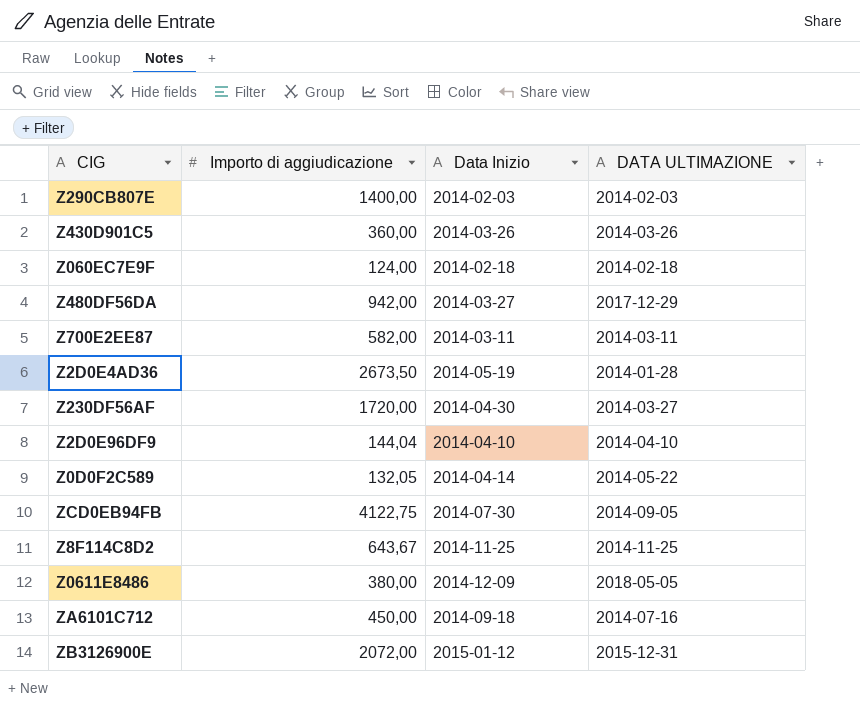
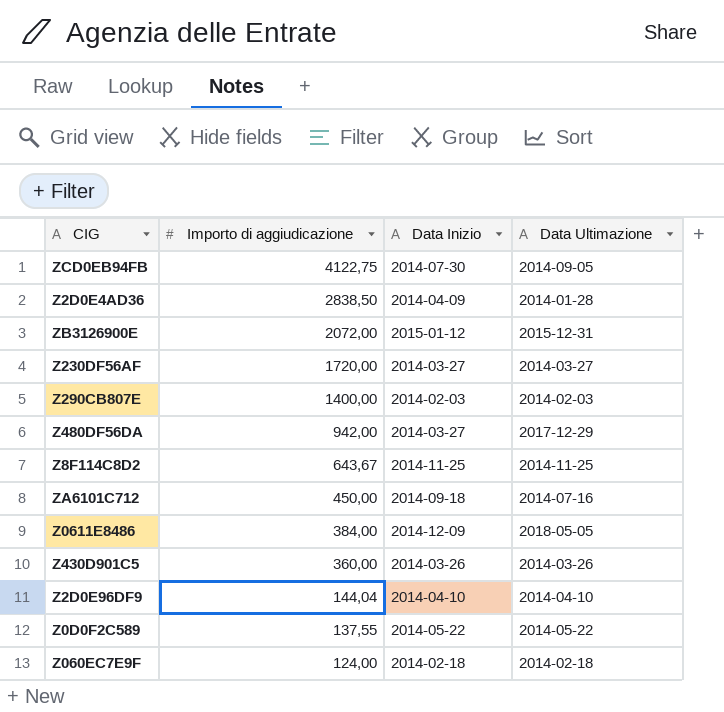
row order: none -> Importo di aggiudicazione descending
column name: DATA ULTIMAZIONE -> Data Ultimazione
row Z700E2EE87: 582,00 | 2014-03-11 | 2014-03-11 -> none
Z2D0E4AD36 | Importo di aggiudicazione: 2673,50 -> 2838,50
Z2D0E4AD36 | Data Inizio: 2014-05-19 -> 2014-04-09
Z230DF56AF | Data Inizio: 2014-04-30 -> 2014-03-27
Z0611E8486 | Importo di aggiudicazione: 380,00 -> 384,00
Z0D0F2C589 | Importo di aggiudicazione: 132,05 -> 137,55
Z0D0F2C589 | Data Inizio: 2014-04-14 -> 2014-05-22

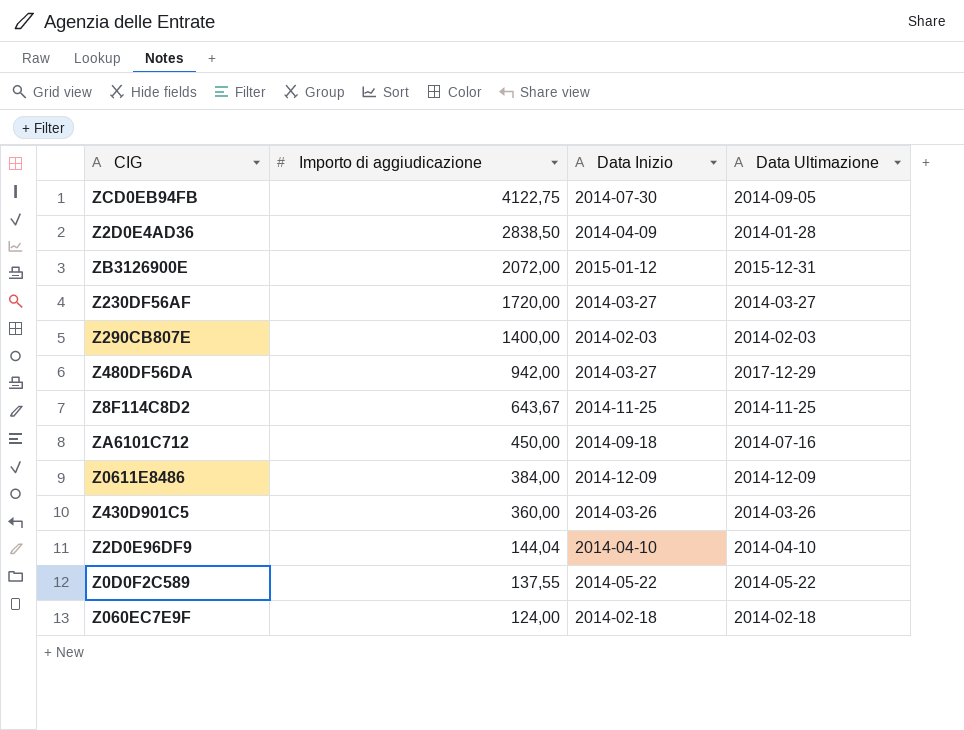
Z0611E8486 | Data Ultimazione: 2018-05-05 -> 2014-12-09

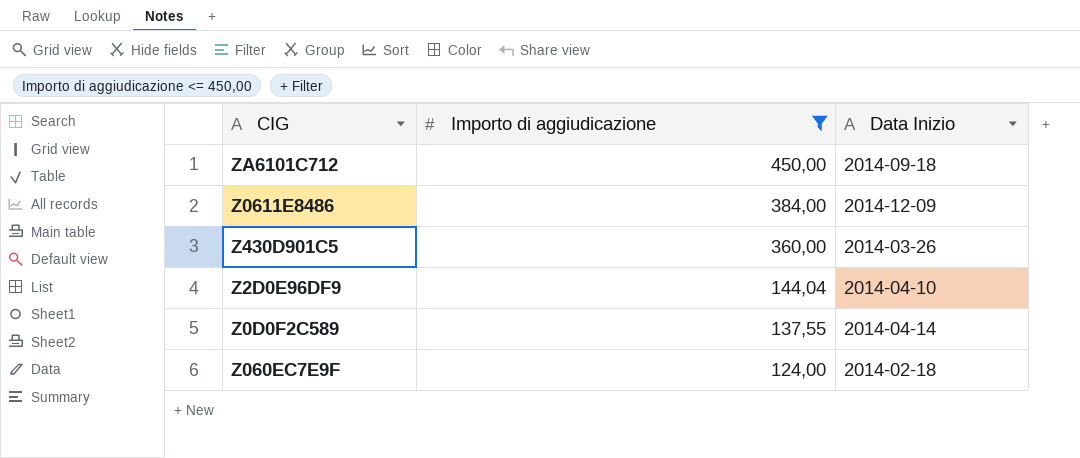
filter: none -> Importo di aggiudicazione <= 450,00
column Data Ultimazione | position: 4 -> none
Z0D0F2C589 | Data Inizio: 2014-05-22 -> 2014-04-14

